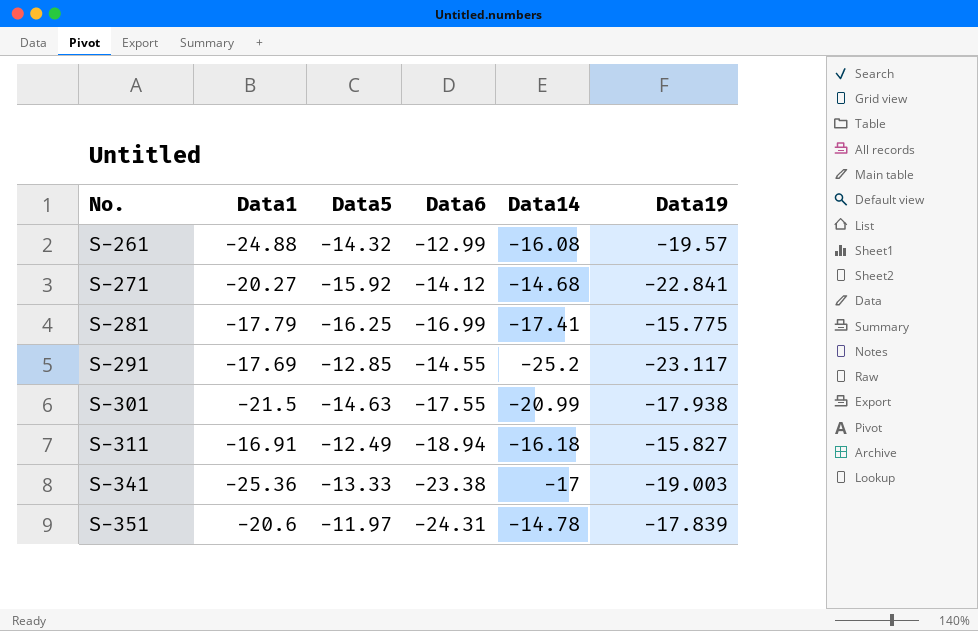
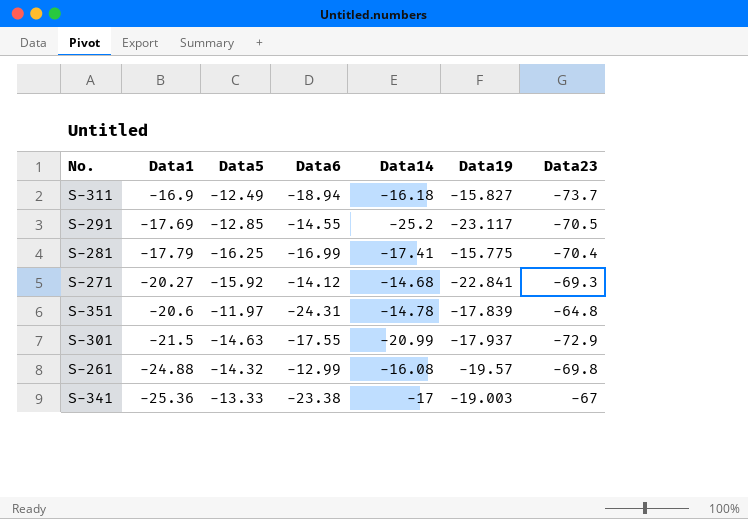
row order: No. ascending -> Data1 descending
column Data23 | position: none -> 7
S-311 | Data1: -16.91 -> -16.9
S-301 | Data19: -17.938 -> -17.937

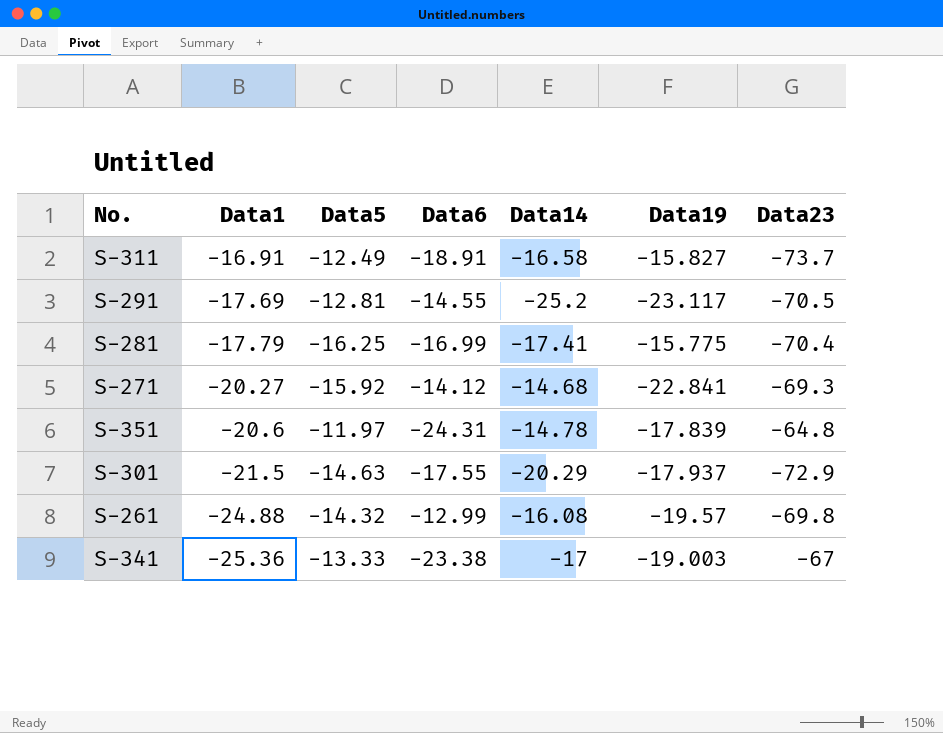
S-311 | Data1: -16.9 -> -16.91
S-311 | Data6: -18.94 -> -18.91
S-311 | Data14: -16.18 -> -16.58
S-291 | Data5: -12.85 -> -12.81
S-301 | Data14: -20.99 -> -20.29

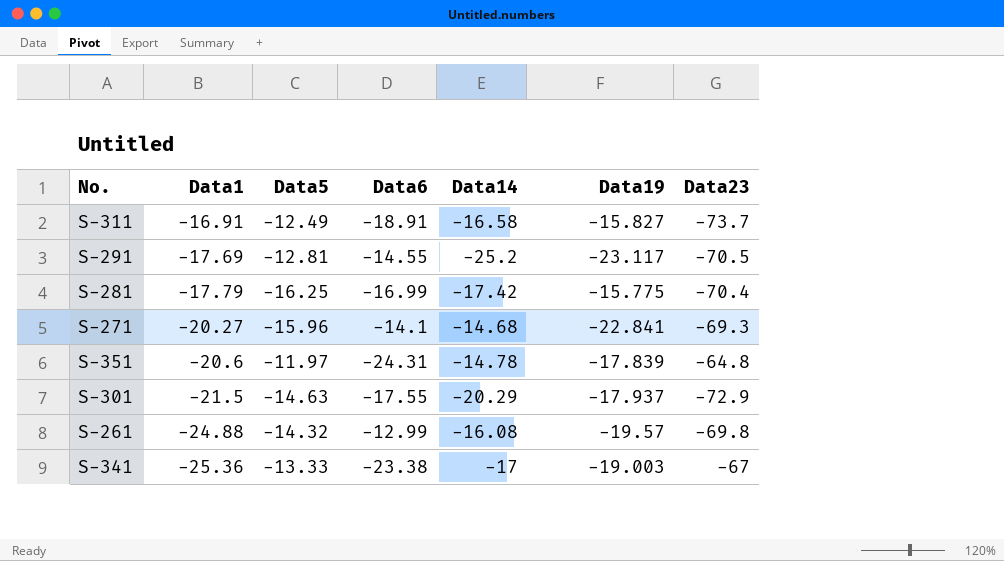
S-281 | Data14: -17.41 -> -17.42
S-271 | Data5: -15.92 -> -15.96
S-271 | Data6: -14.12 -> -14.1

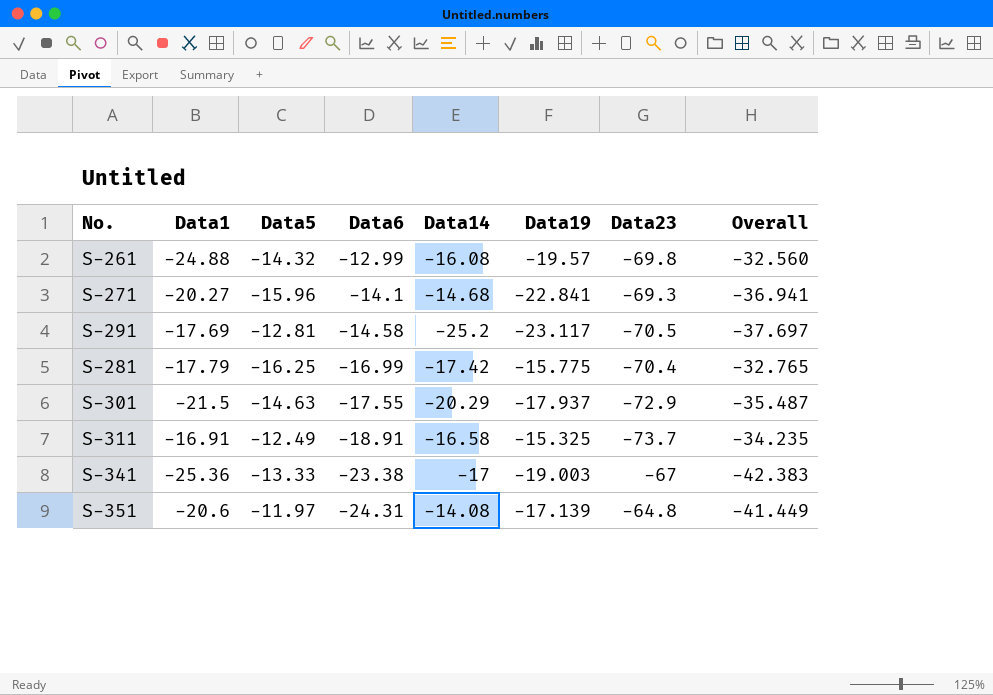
row order: Data1 descending -> Data6 descending
column Overall | formula: none -> [Data6] + [Data19]
S-291 | Data6: -14.55 -> -14.58
S-311 | Data19: -15.827 -> -15.325
S-351 | Data14: -14.78 -> -14.08
S-351 | Data19: -17.839 -> -17.139

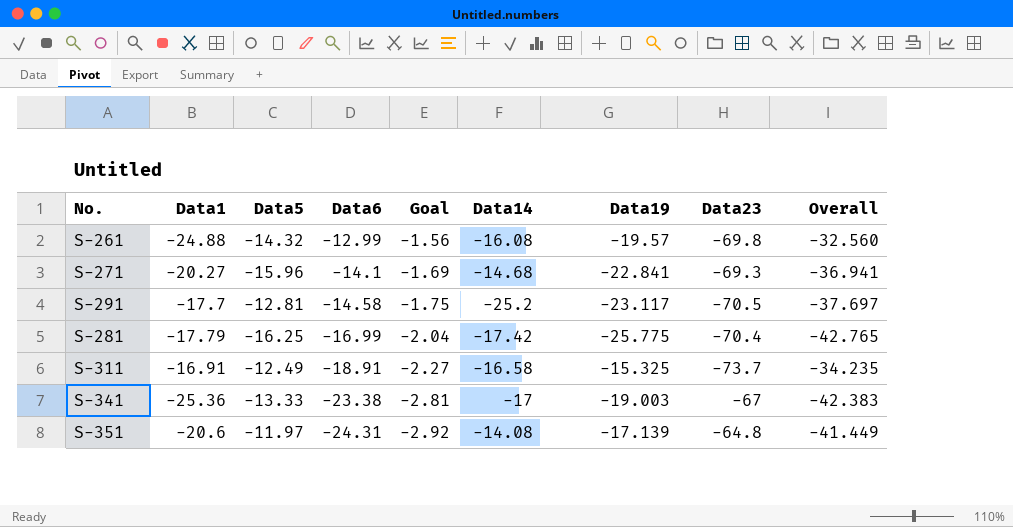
column Goal | formula: none -> [Data6] * 0.12
row S-301: -21.5 | -14.63 | -17.55 | -20.29 | -17.937 | -72.9 | -35.487 -> none
S-291 | Data1: -17.69 -> -17.7
S-281 | Data19: -15.775 -> -25.775
S-281 | Overall: -32.765 -> -42.765

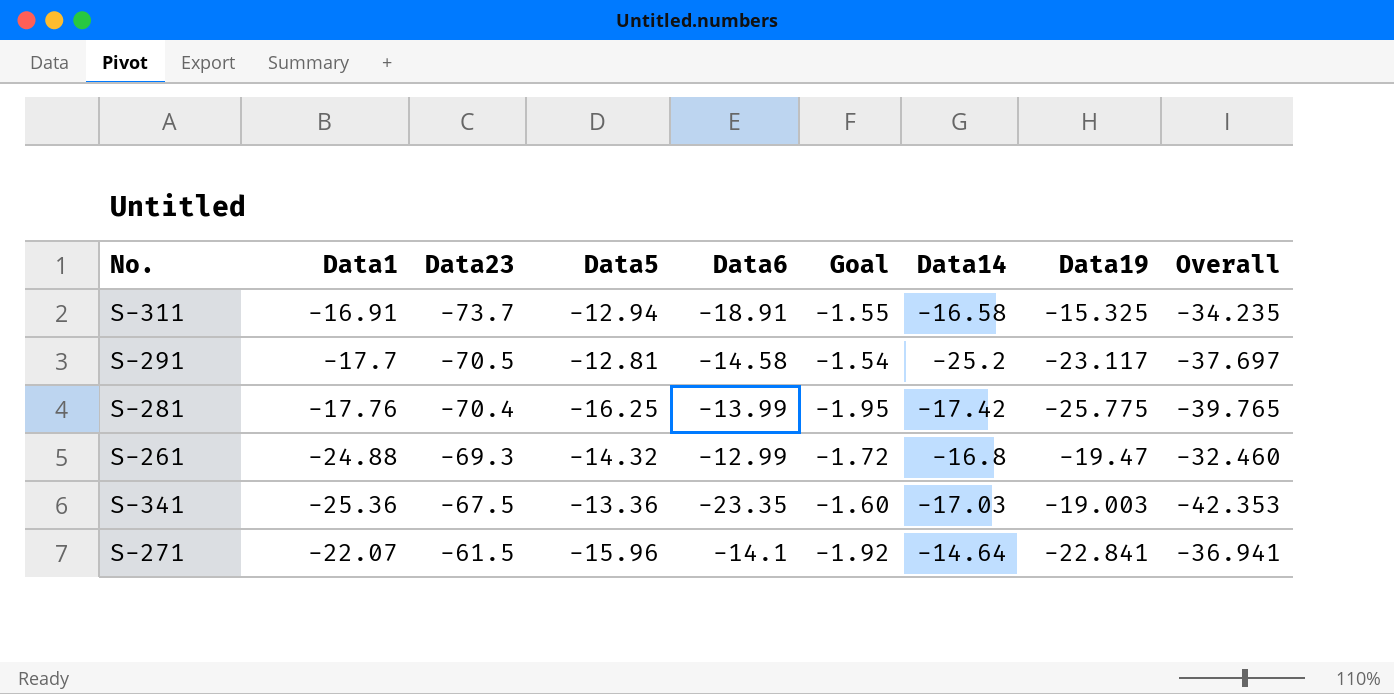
row order: Data6 descending -> Data23 ascending
column Data23 | position: 8 -> 3
column Goal | formula: [Data6] * 0.12 -> [Data5] * 0.12
row S-351: -20.6 | -11.97 | -24.31 | -2.92 | -14.08 | -17.139 | -64.8 | -41.449 -> none
S-311 | Data5: -12.49 -> -12.94
S-281 | Data1: -17.79 -> -17.76
S-281 | Data6: -16.99 -> -13.99
S-281 | Overall: -42.765 -> -39.765
S-261 | Data23: -69.8 -> -69.3
S-261 | Data14: -16.08 -> -16.8
S-261 | Data19: -19.57 -> -19.47
S-261 | Overall: -32.560 -> -32.460
S-341 | Data23: -67 -> -67.5
S-341 | Data5: -13.33 -> -13.36
S-341 | Data6: -23.38 -> -23.35
S-341 | Data14: -17 -> -17.03
S-341 | Overall: -42.383 -> -42.353
S-271 | Data1: -20.27 -> -22.07
S-271 | Data23: -69.3 -> -61.5
S-271 | Data14: -14.68 -> -14.64

